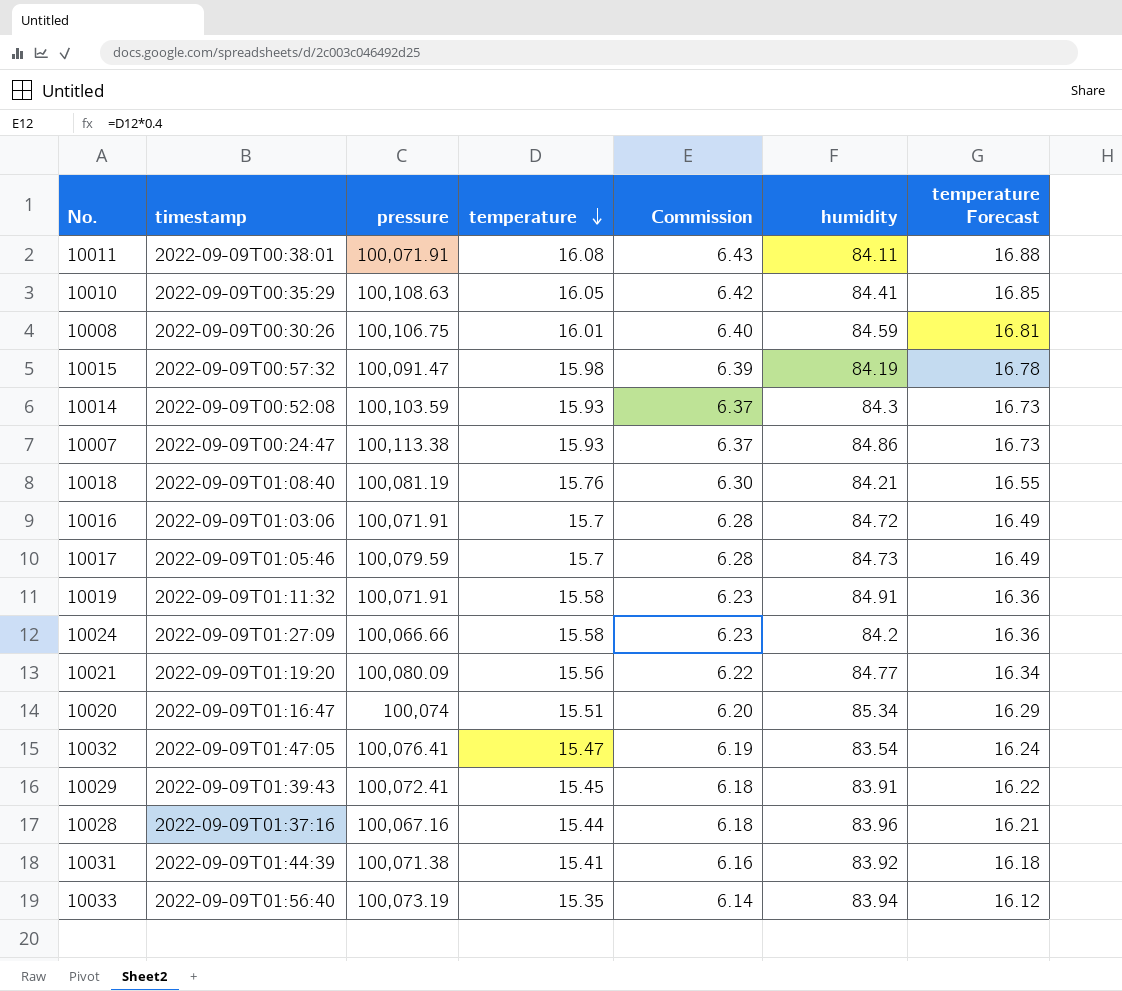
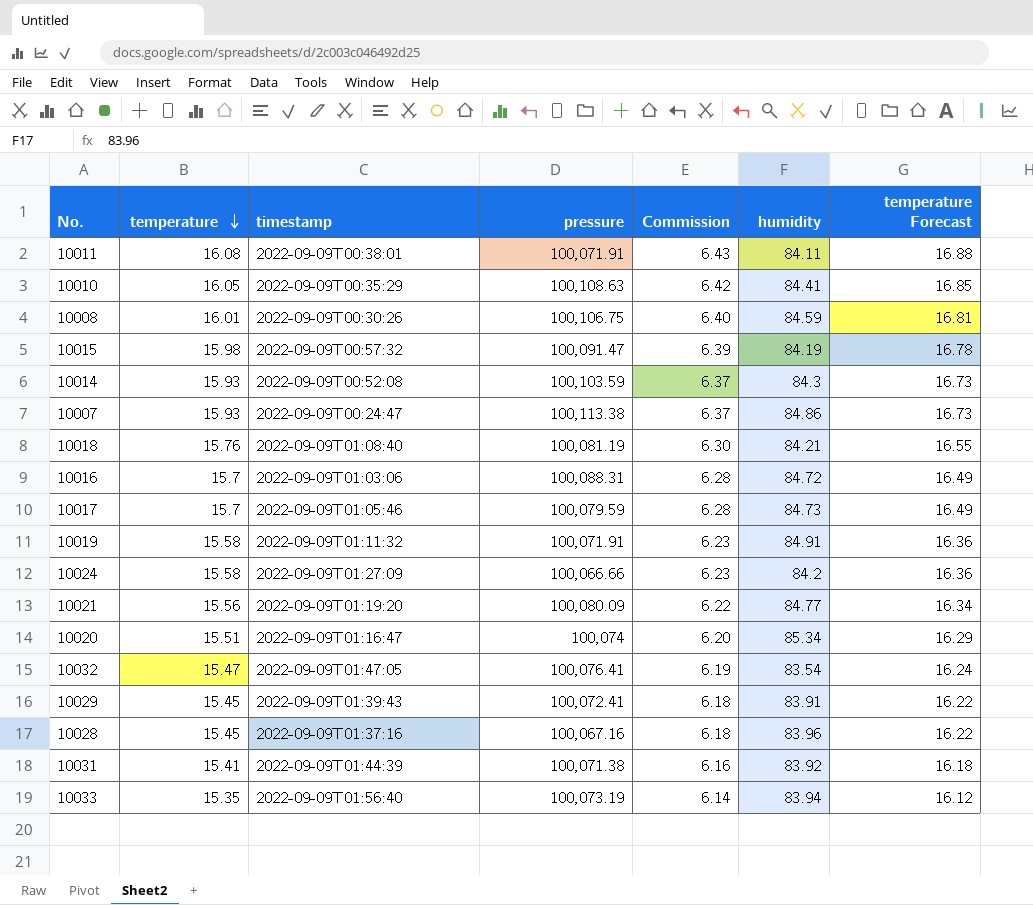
column temperature | position: 4 -> 2
10016 | pressure: 100,071.91 -> 100,088.31
10028 | temperature: 15.44 -> 15.45
10028 | temperature Forecast: 16.21 -> 16.22

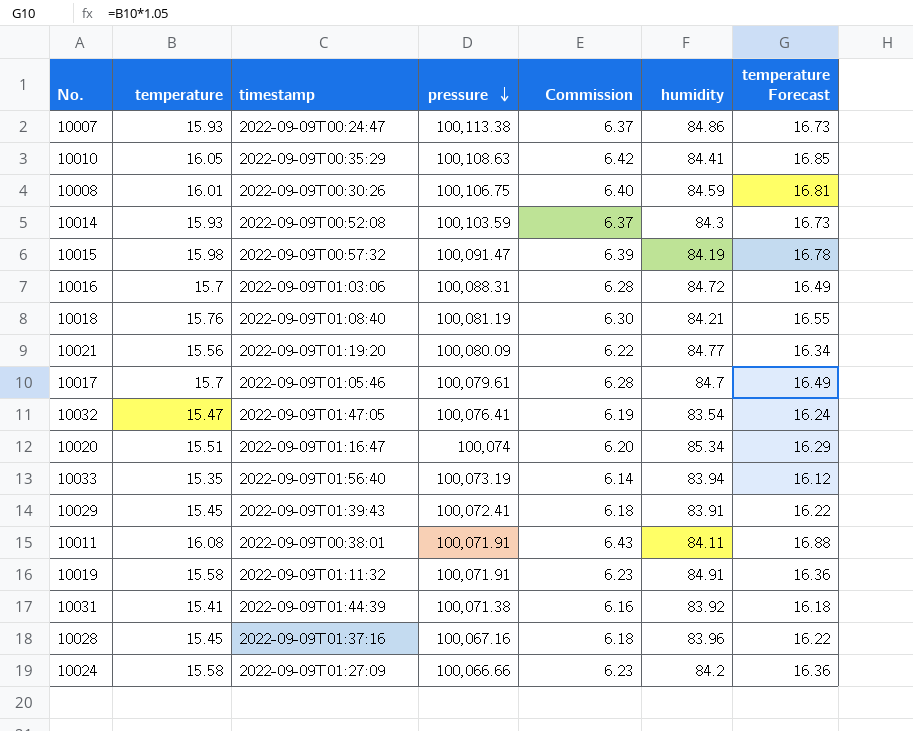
row order: temperature descending -> pressure descending
10017 | pressure: 100,079.59 -> 100,079.61
10017 | humidity: 84.73 -> 84.7

